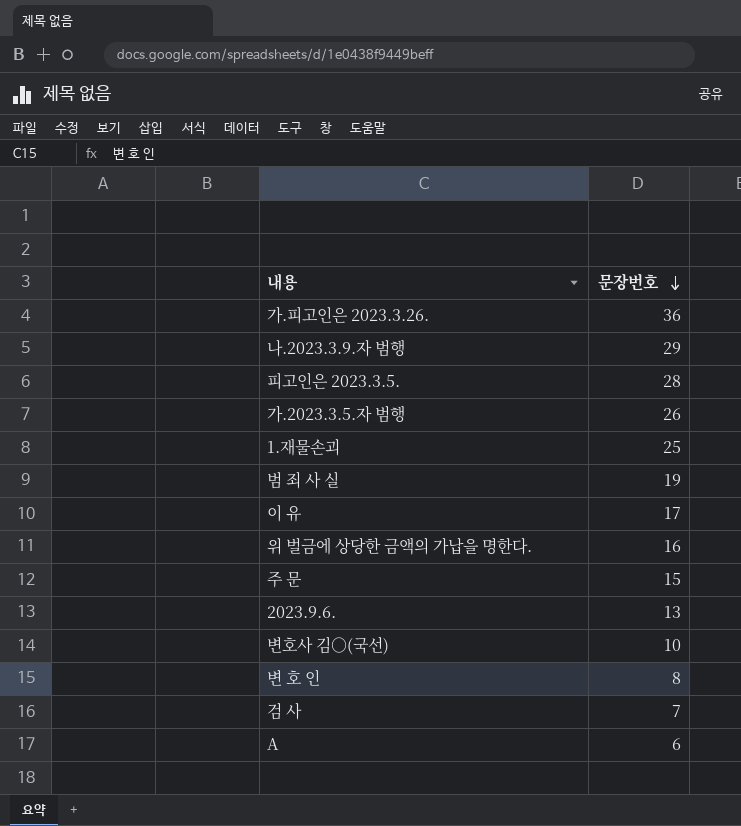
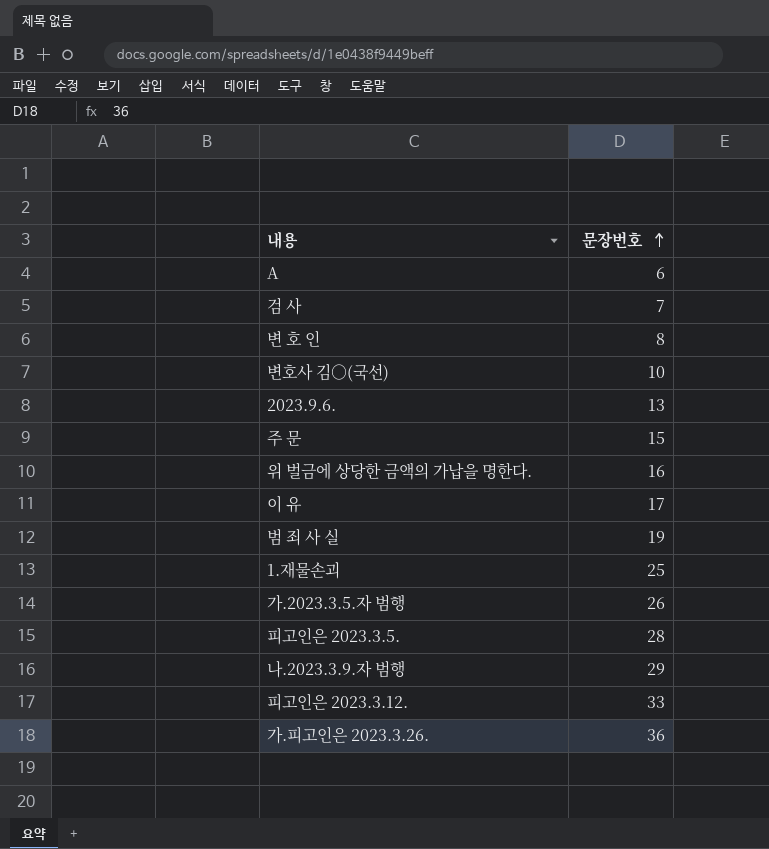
row order: 문장번호 descending -> 문장번호 ascending
row 피고인은 2023.3.12.: none -> 33

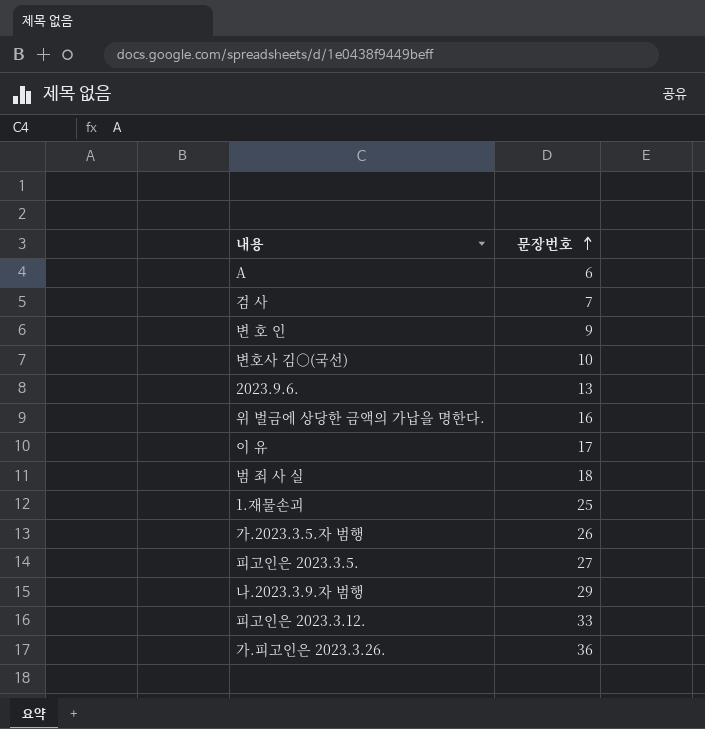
row 주 문: 15 -> none
변 호 인 | 문장번호: 8 -> 9
범 죄 사 실 | 문장번호: 19 -> 18
피고인은 2023.3.5. | 문장번호: 28 -> 27

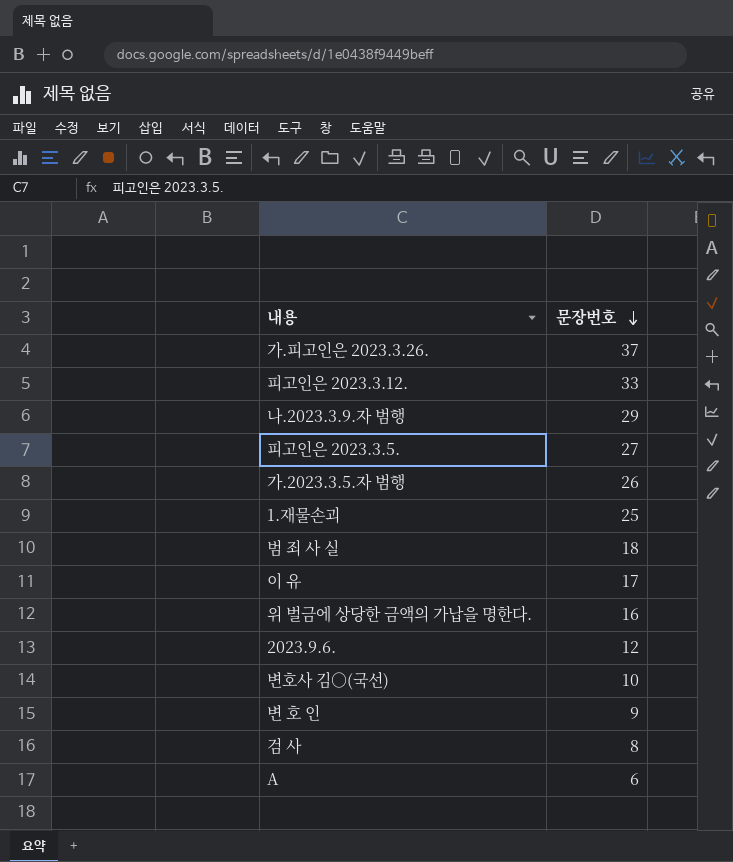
row order: 문장번호 ascending -> 문장번호 descending
가.피고인은 2023.3.26. | 문장번호: 36 -> 37
2023.9.6. | 문장번호: 13 -> 12
검 사 | 문장번호: 7 -> 8

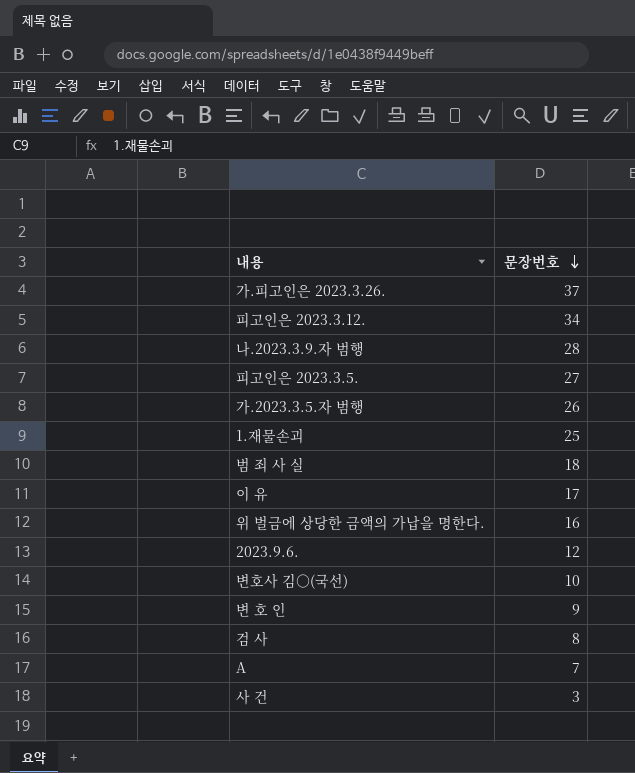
피고인은 2023.3.12. | 문장번호: 33 -> 34
나.2023.3.9.자 범행 | 문장번호: 29 -> 28
A | 문장번호: 6 -> 7
row 사 건: none -> 3

